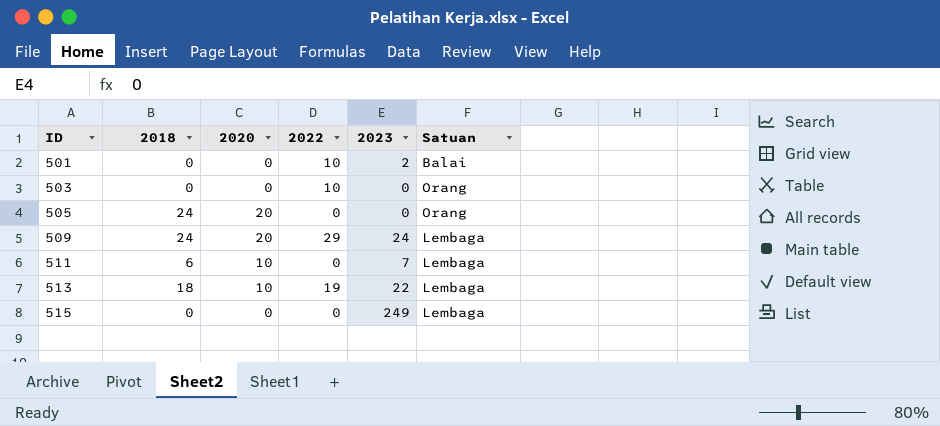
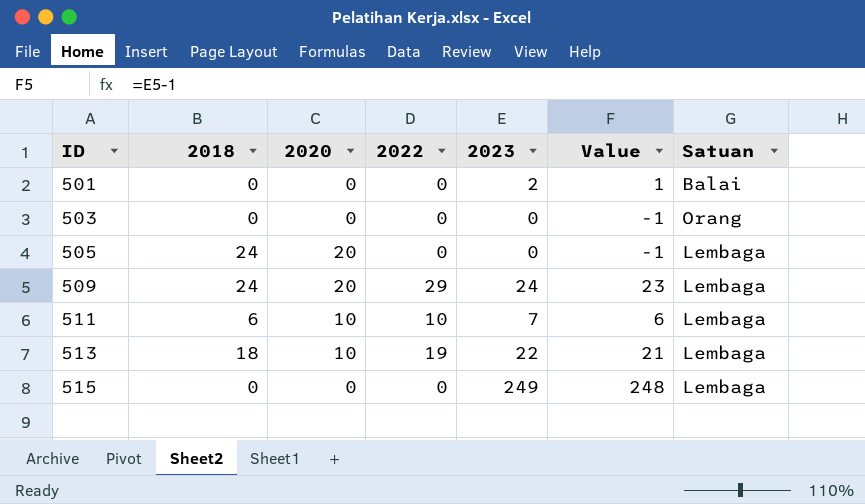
column Value | formula: none -> [2023] - 1
501 | 2022: 10 -> 0
503 | 2022: 10 -> 0
505 | Satuan: Orang -> Lembaga
511 | 2022: 0 -> 10

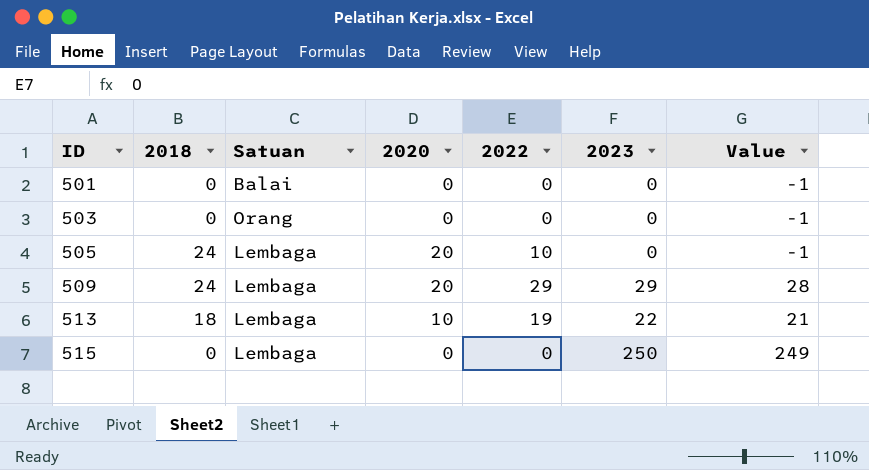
column Satuan | position: 7 -> 3
row 511: 6 | 10 | 10 | 7 | 6 | Lembaga -> none
501 | 2023: 2 -> 0
501 | Value: 1 -> -1
505 | 2022: 0 -> 10
509 | 2023: 24 -> 29
509 | Value: 23 -> 28
515 | 2023: 249 -> 250
515 | Value: 248 -> 249

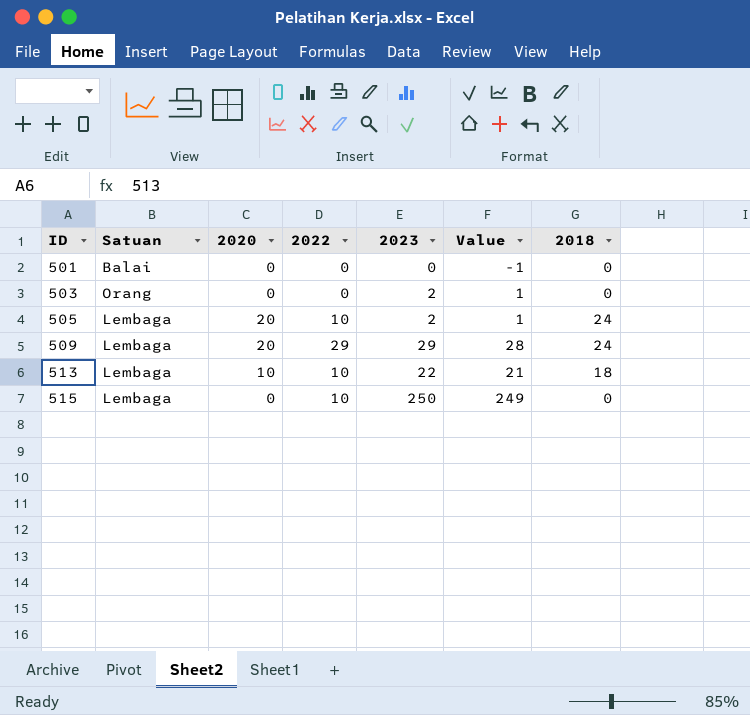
column 2018 | position: 2 -> 7
503 | 2023: 0 -> 2
503 | Value: -1 -> 1
505 | 2023: 0 -> 2
505 | Value: -1 -> 1
513 | 2022: 19 -> 10
515 | 2022: 0 -> 10

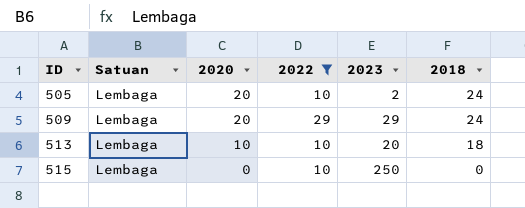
filter: none -> 2022 != 0
column Value | formula: [2023] - 1 -> none
513 | 2023: 22 -> 20

